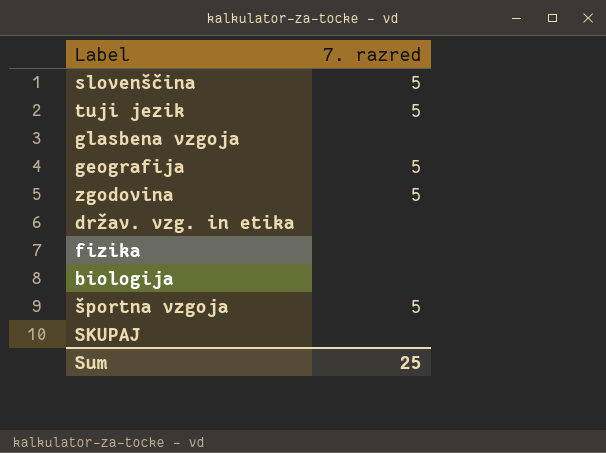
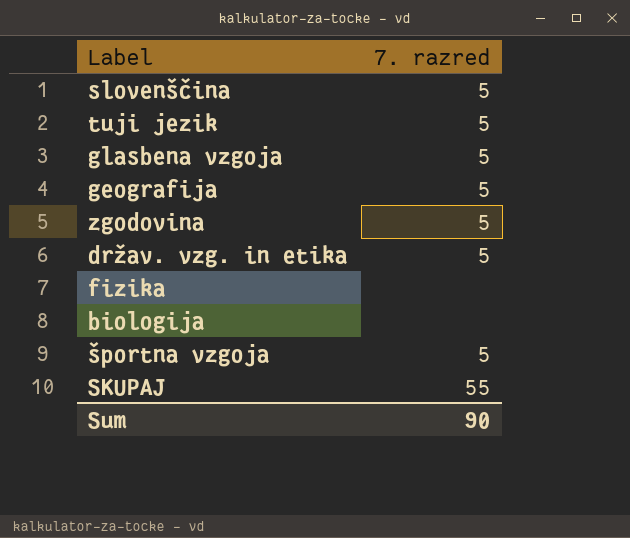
glasbena vzgoja | 7. razred: none -> 5
držav. vzg. in etika | 7. razred: none -> 5
SKUPAJ | 7. razred: none -> 55
Sum | 7. razred: 25 -> 90

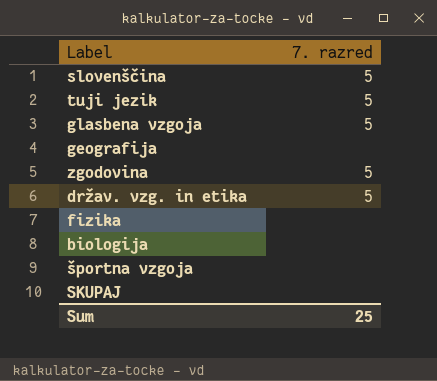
geografija | 7. razred: 5 -> none
športna vzgoja | 7. razred: 5 -> none
SKUPAJ | 7. razred: 55 -> none
Sum | 7. razred: 90 -> 25

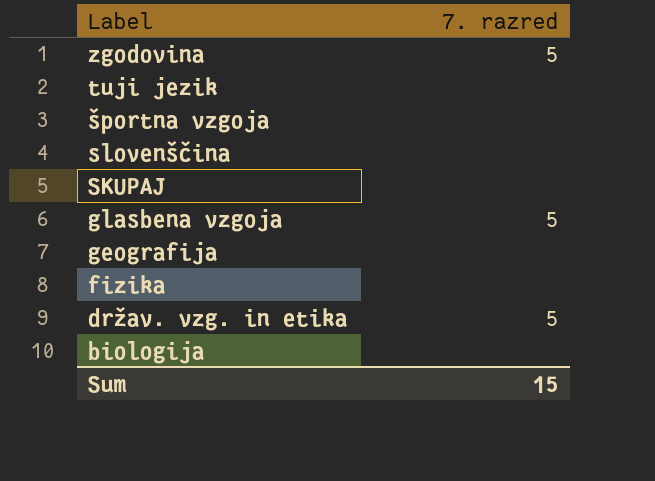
row order: none -> Label descending
tuji jezik | 7. razred: 5 -> none
slovenščina | 7. razred: 5 -> none
Sum | 7. razred: 25 -> 15

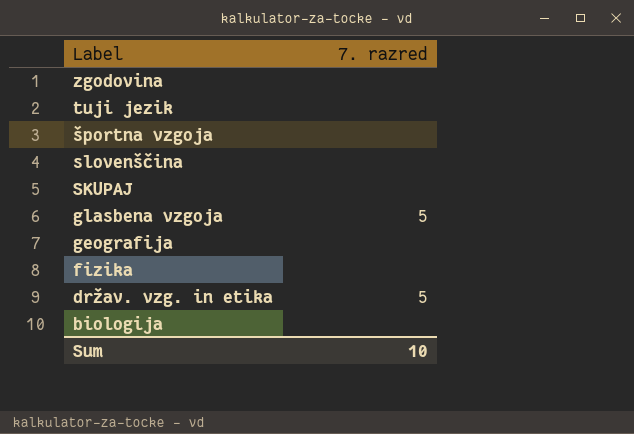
zgodovina | 7. razred: 5 -> none
Sum | 7. razred: 15 -> 10

